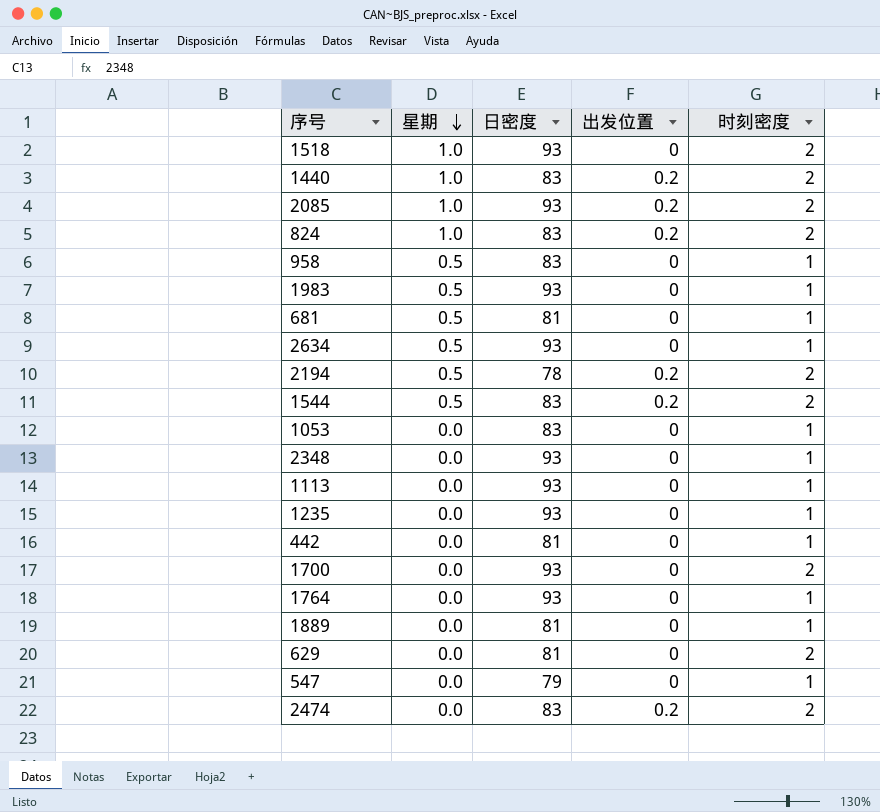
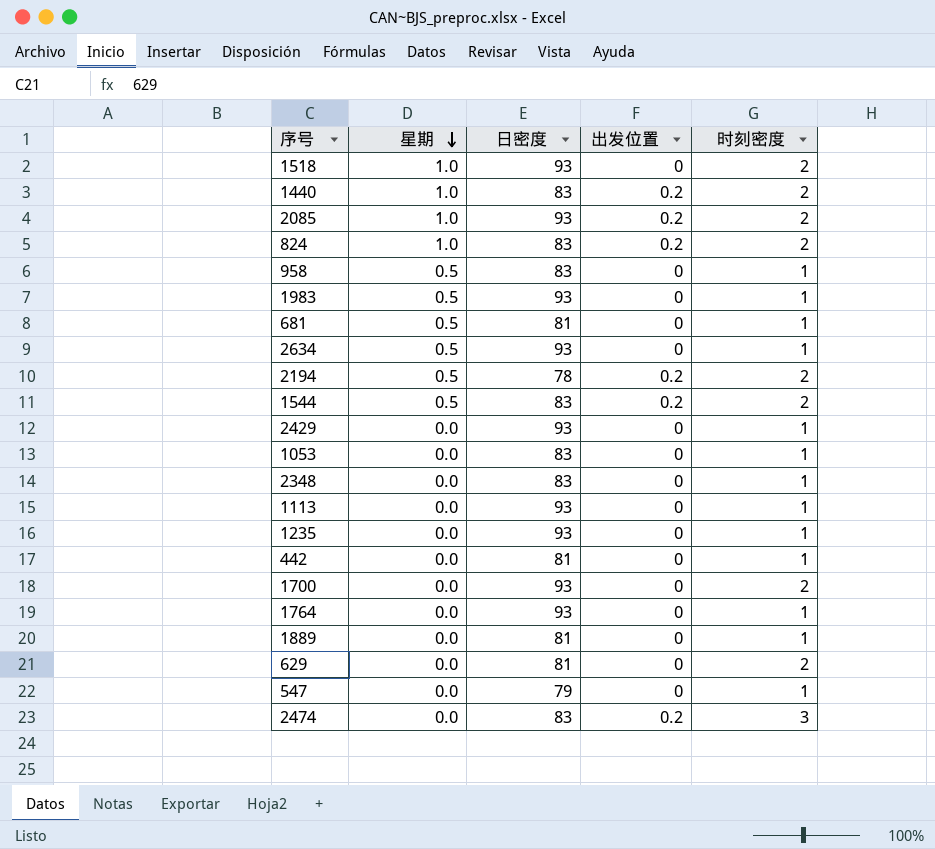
row 2429: none -> 0.0 | 93 | 0 | 1
2348 | 日密度: 93 -> 83
2474 | 时刻密度: 2 -> 3

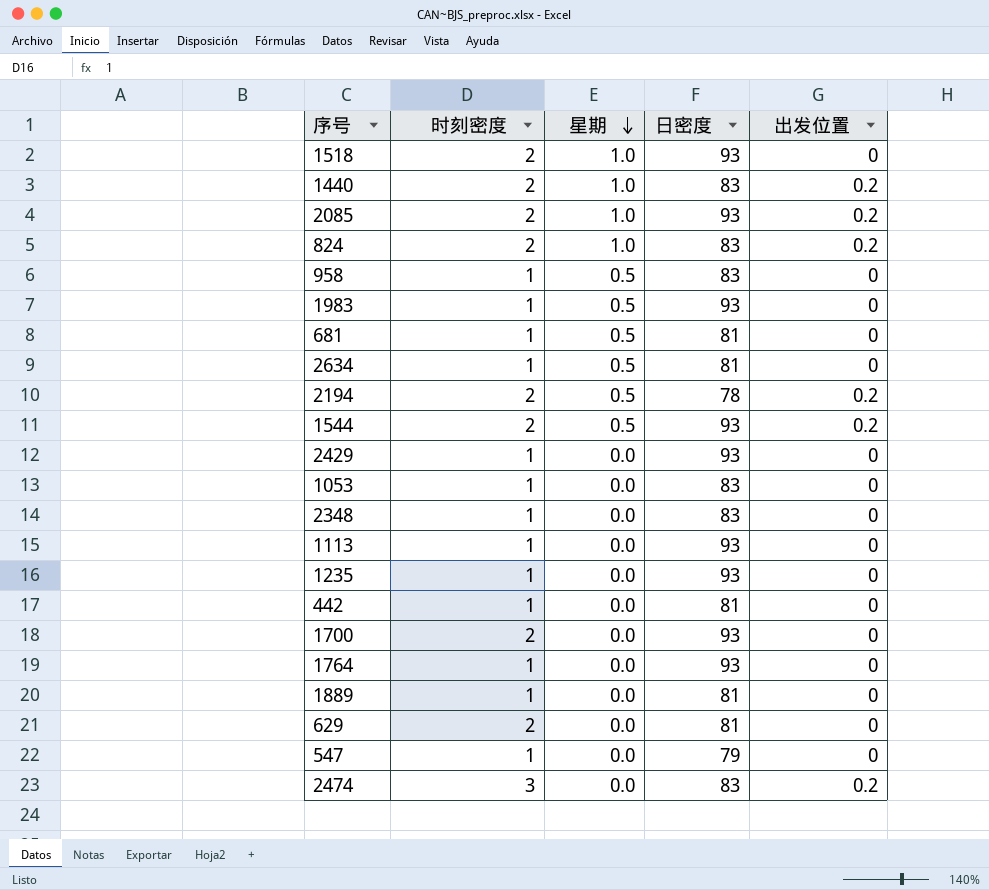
column 时刻密度 | position: 5 -> 2
2634 | 日密度: 93 -> 81
1544 | 日密度: 83 -> 93

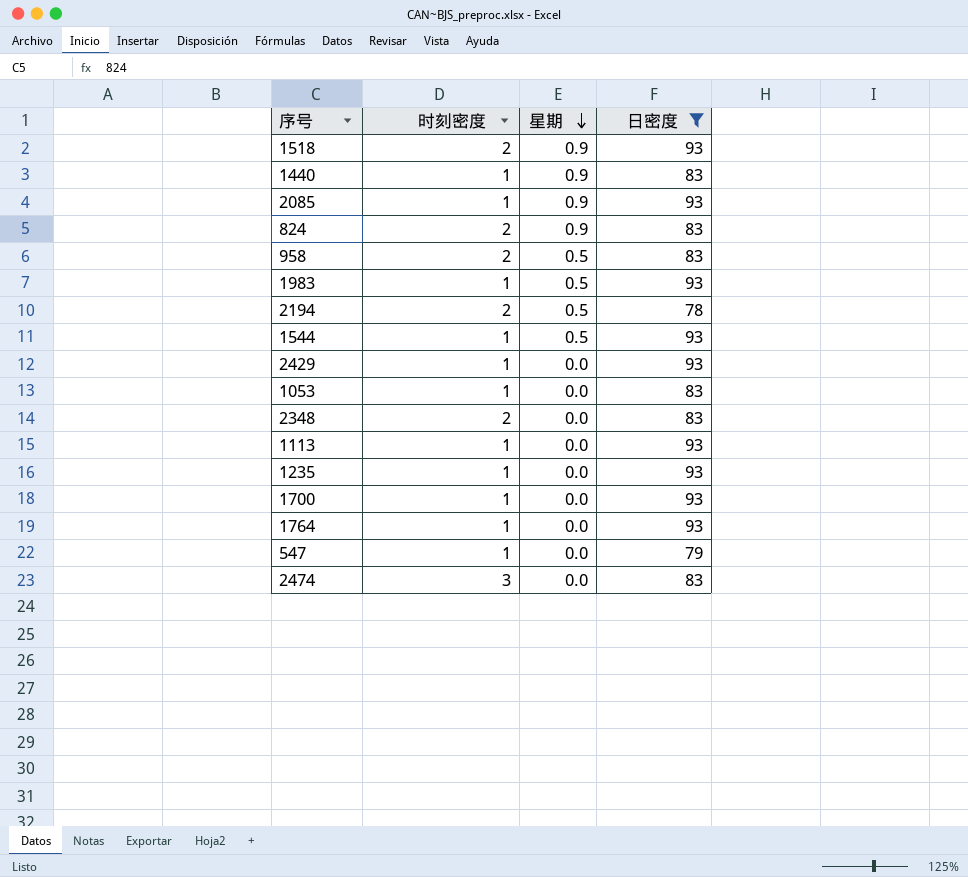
filter: none -> 日密度 != 81
column 出发位置 | position: 5 -> none
1518 | 星期: 1.0 -> 0.9
1440 | 时刻密度: 2 -> 1
1440 | 星期: 1.0 -> 0.9
2085 | 时刻密度: 2 -> 1
2085 | 星期: 1.0 -> 0.9
824 | 星期: 1.0 -> 0.9
958 | 时刻密度: 1 -> 2
1544 | 时刻密度: 2 -> 1
2348 | 时刻密度: 1 -> 2
1700 | 时刻密度: 2 -> 1

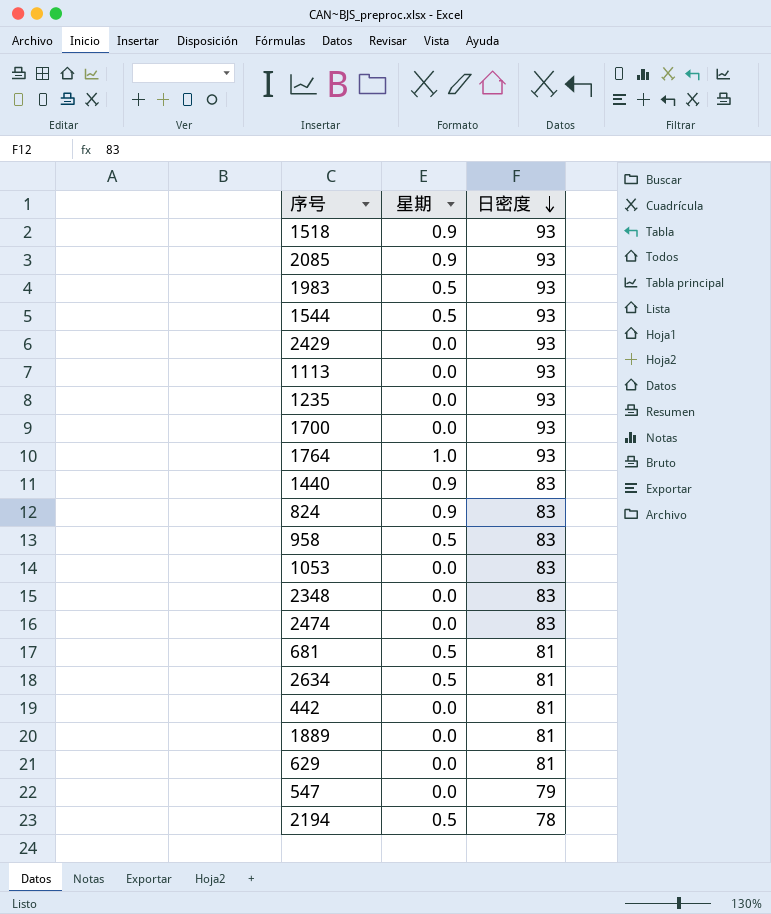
filter: 日密度 != 81 -> none
row order: 星期 descending -> 日密度 descending
column 时刻密度 | position: 2 -> none
1764 | 星期: 0.0 -> 1.0

